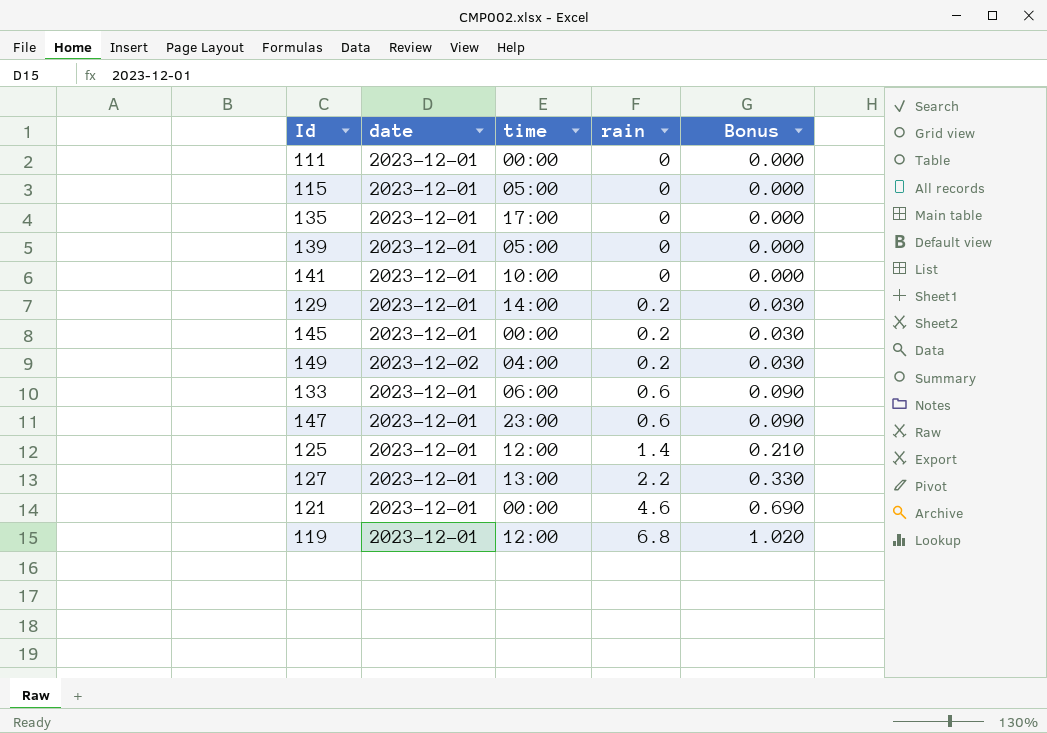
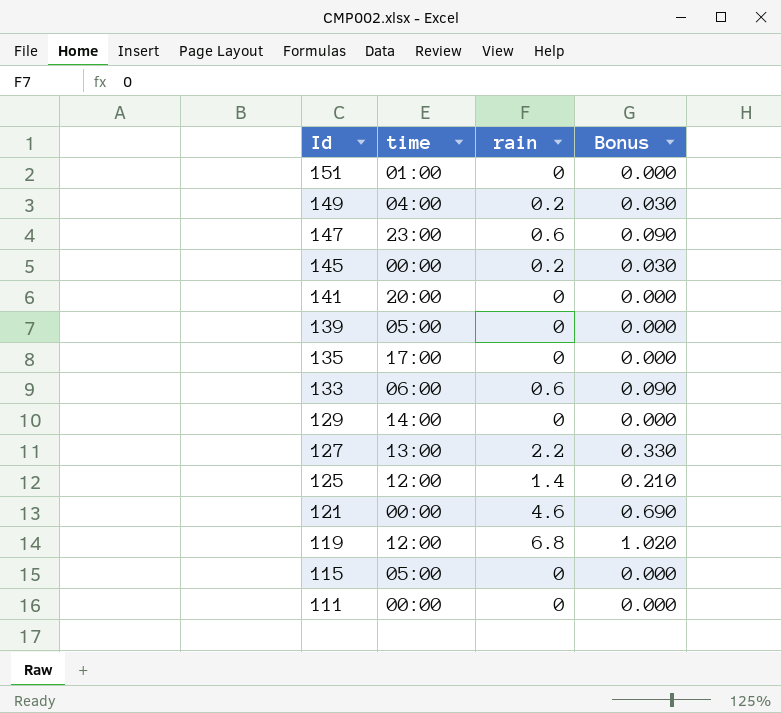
row order: rain ascending -> Id descending
column date | position: 2 -> none
row 151: none -> 01:00 | 0 | 0.000
141 | time: 10:00 -> 20:00
129 | rain: 0.2 -> 0
129 | Bonus: 0.030 -> 0.000

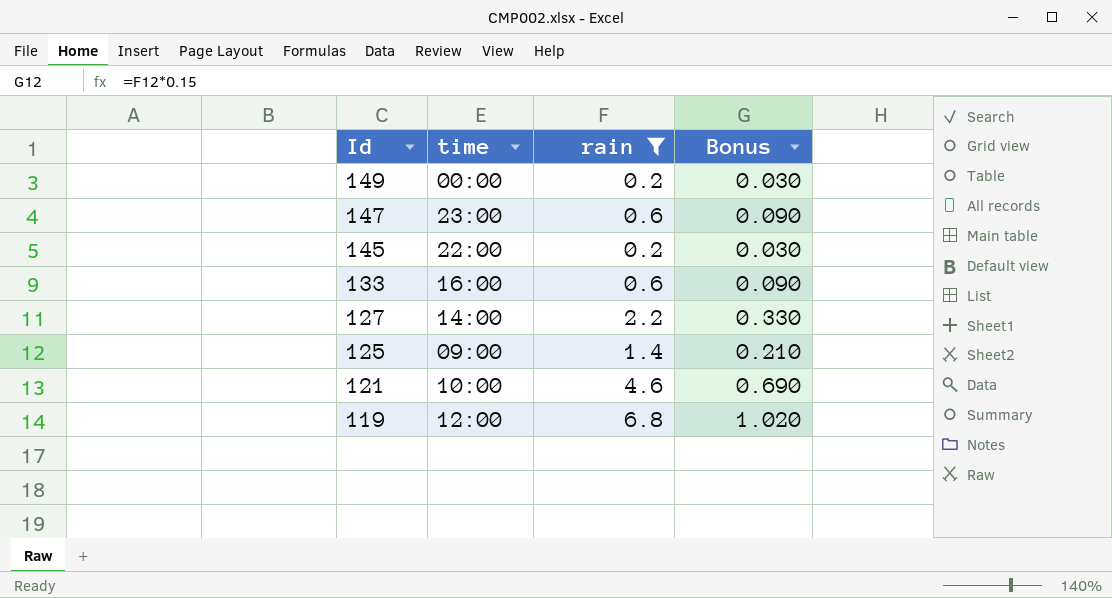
filter: none -> rain != 0
149 | time: 04:00 -> 00:00
145 | time: 00:00 -> 22:00
133 | time: 06:00 -> 16:00
127 | time: 13:00 -> 14:00
125 | time: 12:00 -> 09:00
121 | time: 00:00 -> 10:00

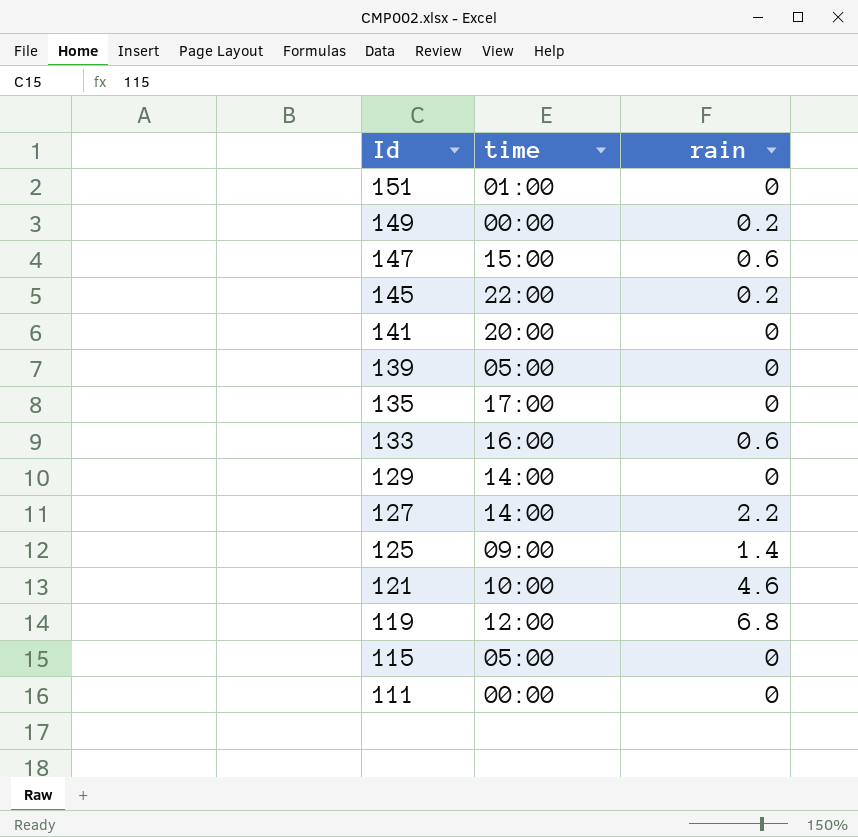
filter: rain != 0 -> none
column Bonus | formula: [rain] * 0.15 -> none
147 | time: 23:00 -> 15:00

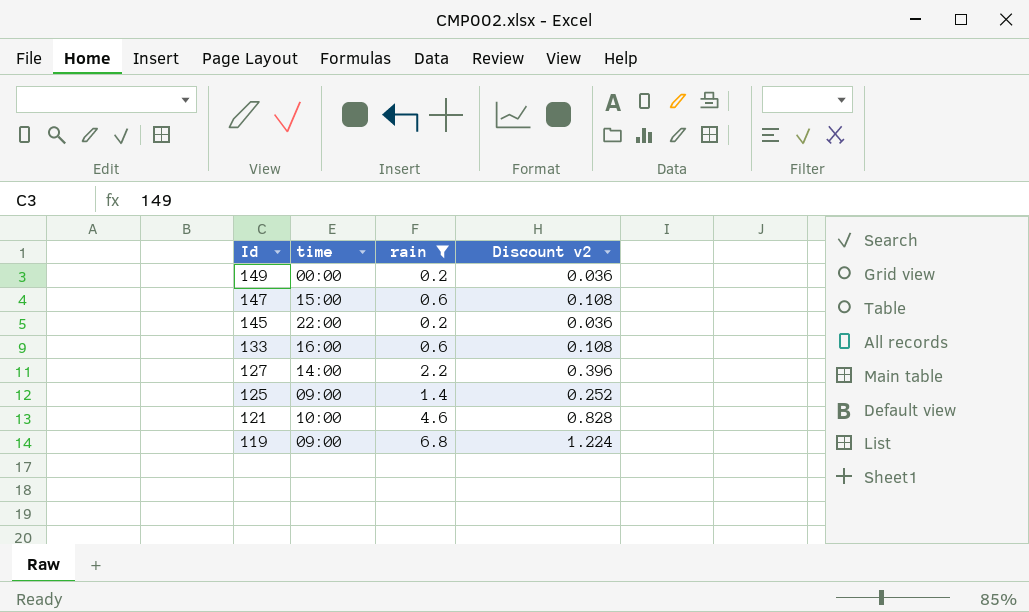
filter: none -> rain != 0
column Discount v2 | formula: none -> [rain] * 0.18
119 | time: 12:00 -> 09:00

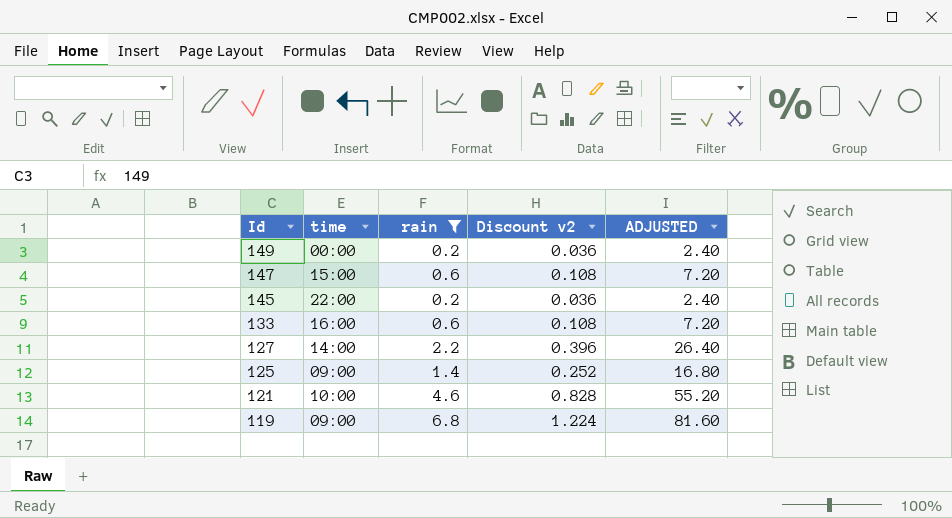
column ADJUSTED | formula: none -> [rain] * 12

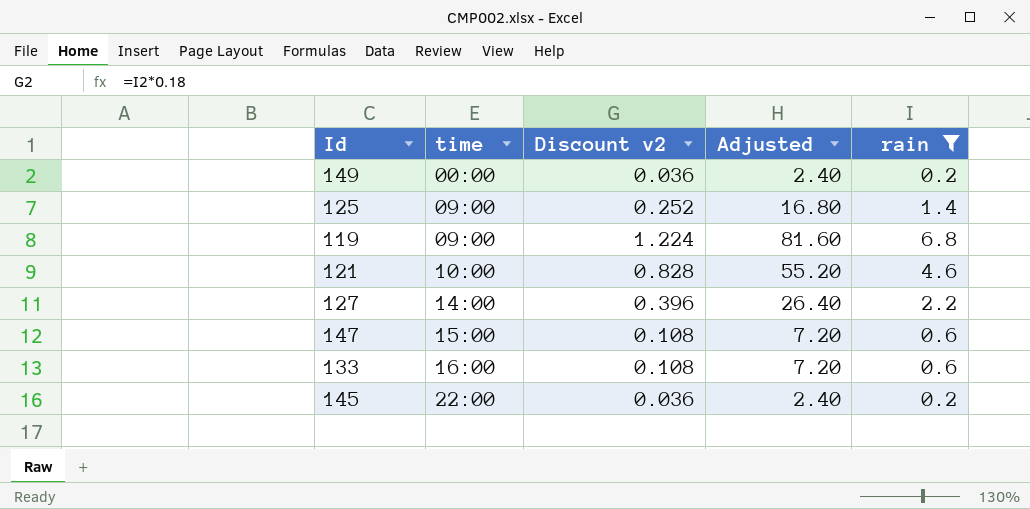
row order: Id descending -> time ascending
column name: ADJUSTED -> Adjusted
column rain | position: 3 -> 5

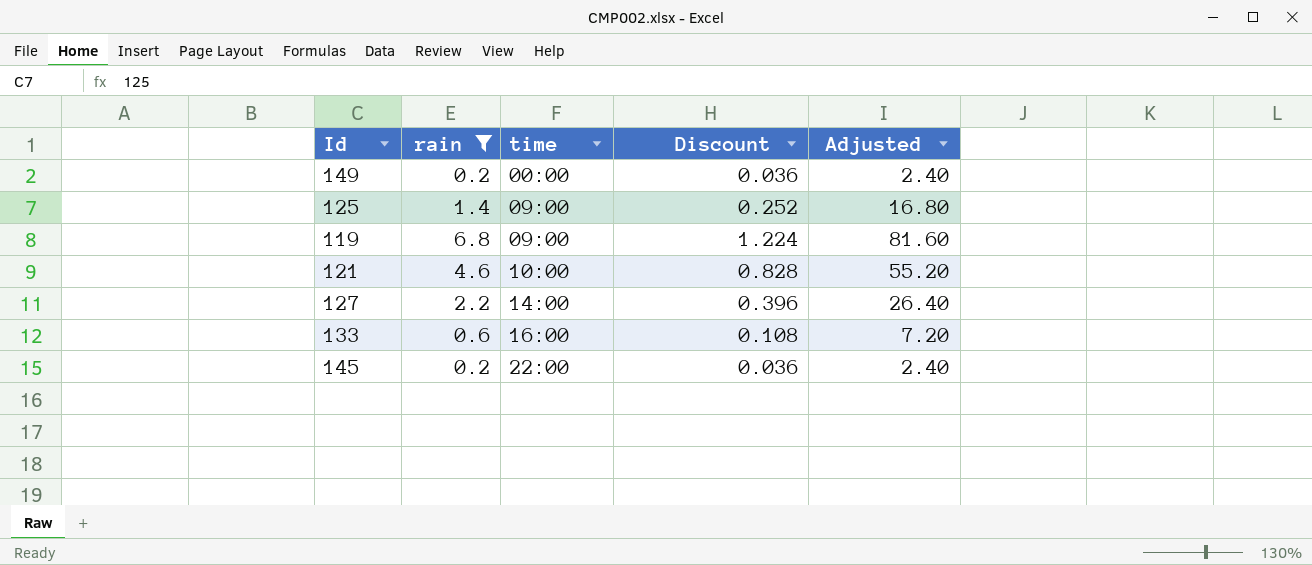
column rain | position: 5 -> 2
column name: Discount v2 -> Discount
row 147: 15:00 | 0.108 | 7.20 | 0.6 -> none

